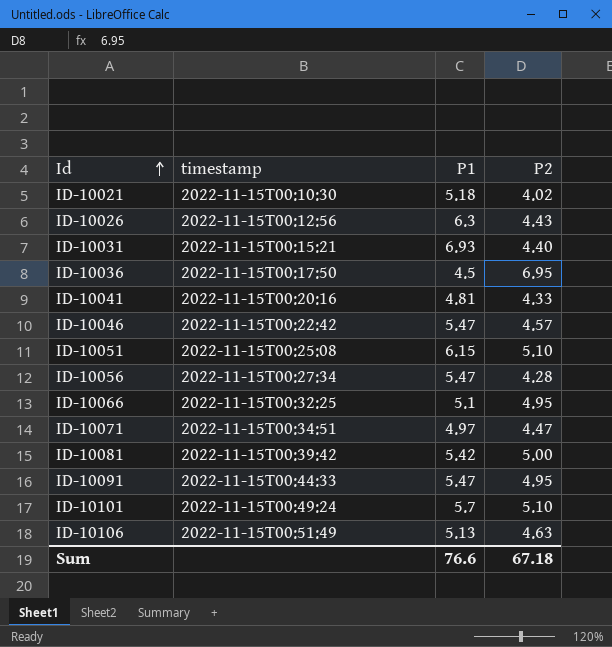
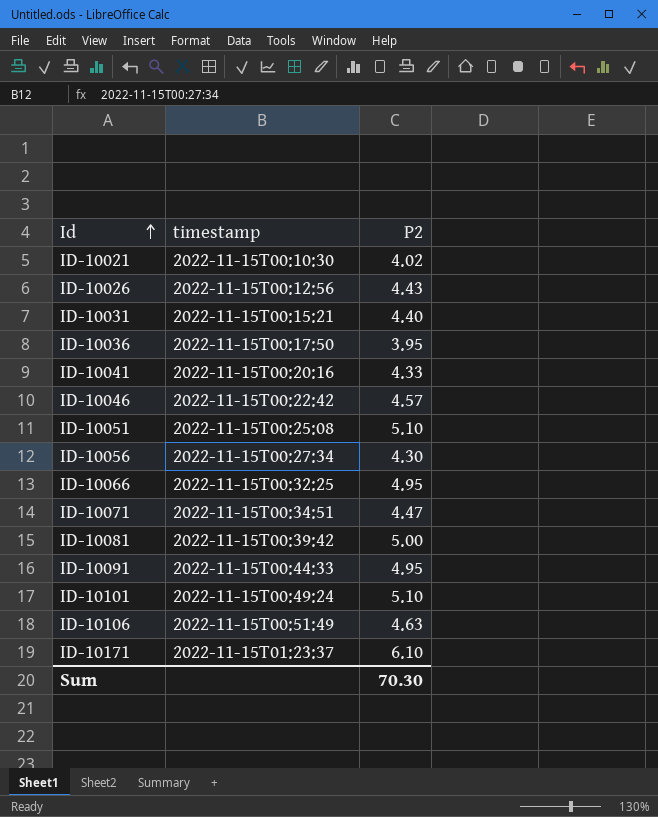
column P1 | position: 3 -> none
ID-10036 | P2: 6.95 -> 3.95
ID-10056 | P2: 4.28 -> 4.30
row ID-10171: none -> 2022-11-15T01:23:37 | 6.10
Sum | P2: 67.18 -> 70.30

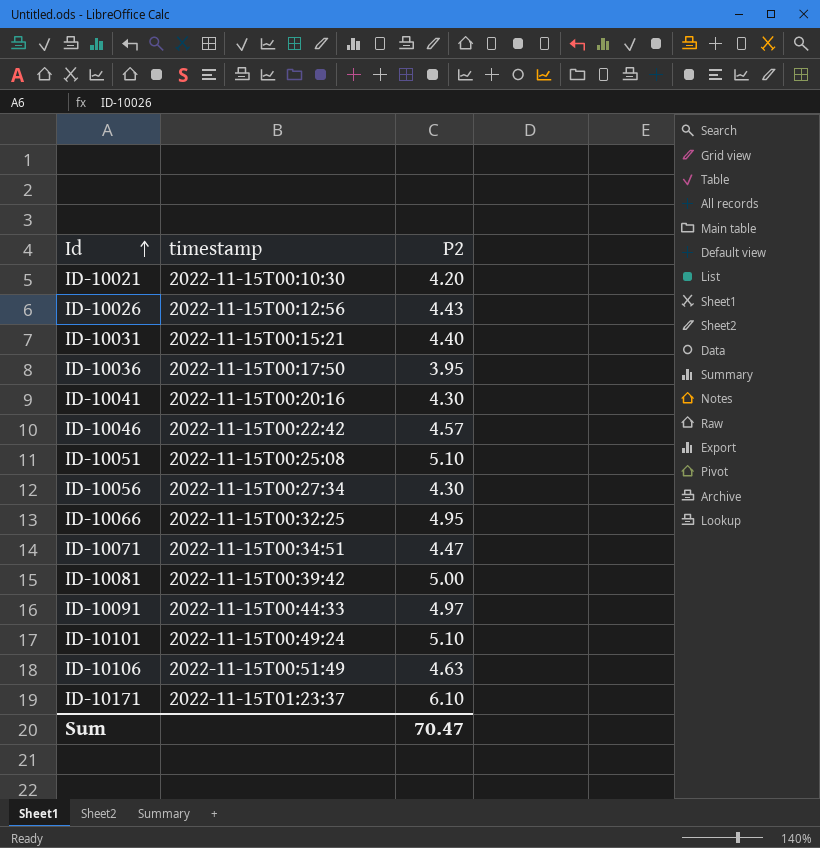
ID-10021 | P2: 4.02 -> 4.20
ID-10041 | P2: 4.33 -> 4.30
ID-10091 | P2: 4.95 -> 4.97
Sum | P2: 70.30 -> 70.47

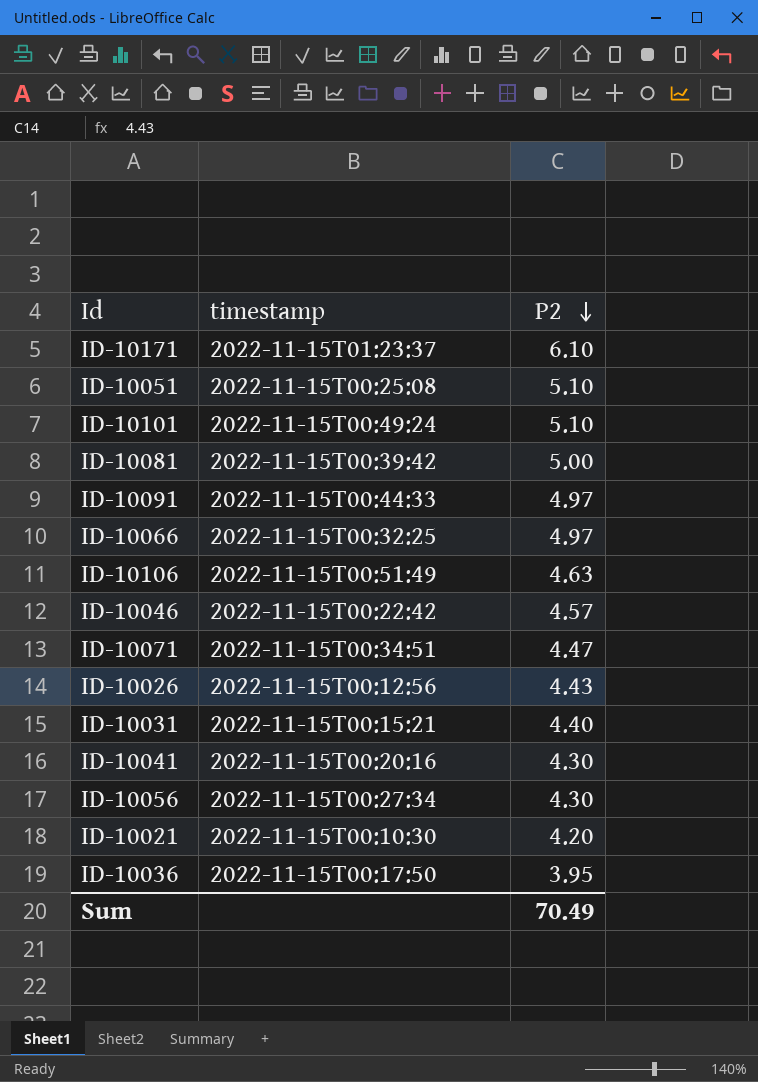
row order: Id ascending -> P2 descending
ID-10066 | P2: 4.95 -> 4.97
Sum | P2: 70.47 -> 70.49

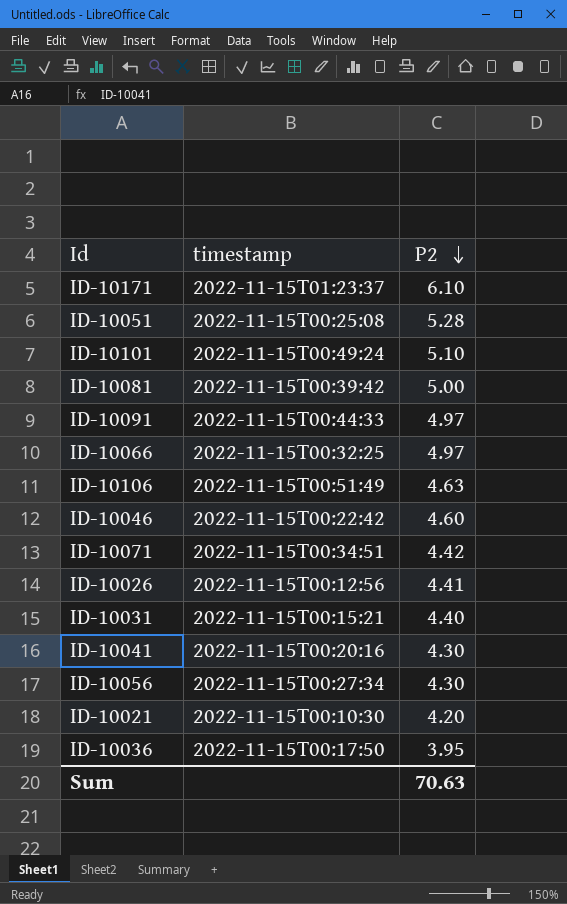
ID-10051 | P2: 5.10 -> 5.28
ID-10046 | P2: 4.57 -> 4.60
ID-10071 | P2: 4.47 -> 4.42
ID-10026 | P2: 4.43 -> 4.41
Sum | P2: 70.49 -> 70.63

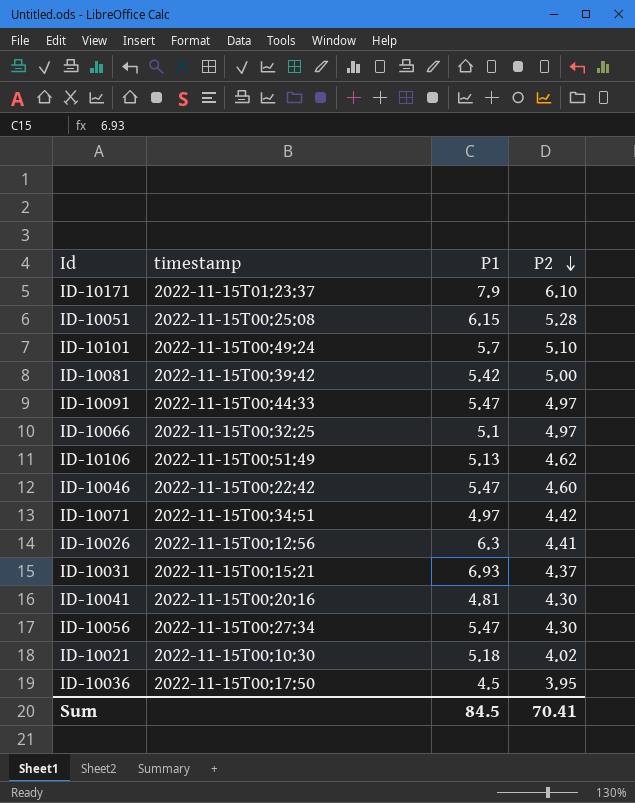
column P1 | position: none -> 3
ID-10106 | P2: 4.63 -> 4.62
ID-10031 | P2: 4.40 -> 4.37
ID-10021 | P2: 4.20 -> 4.02
Sum | P2: 70.63 -> 70.41

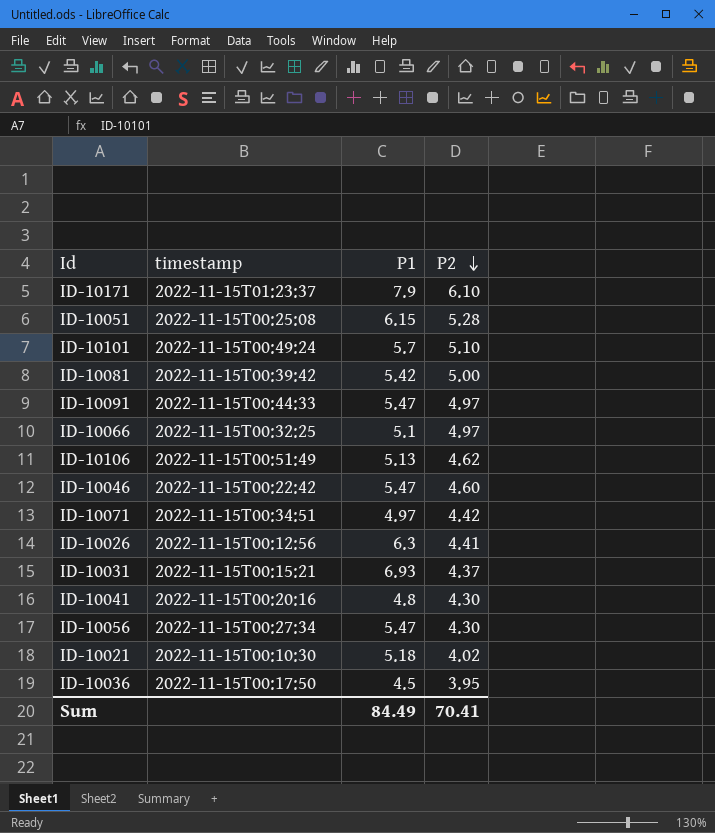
ID-10041 | P1: 4.81 -> 4.8
Sum | P1: 84.5 -> 84.49

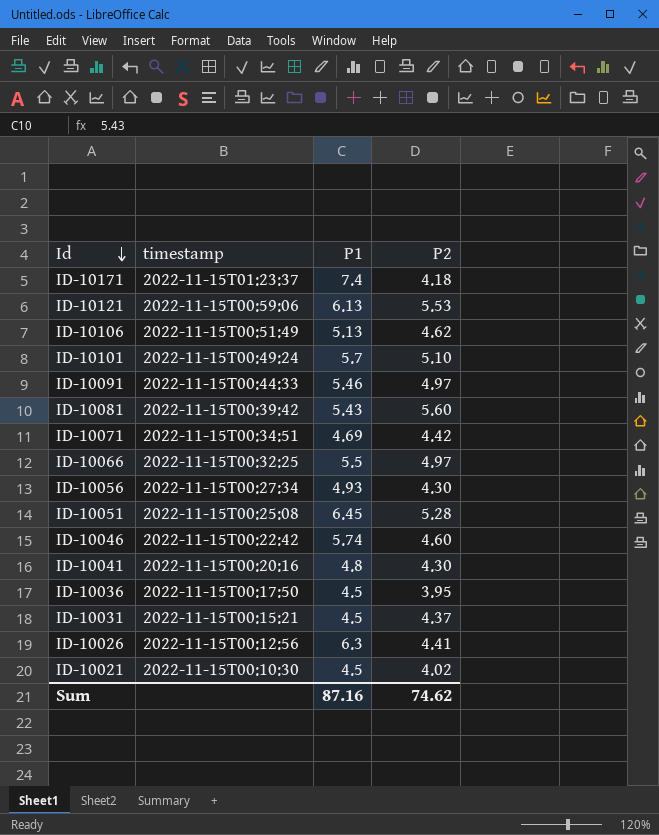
row order: P2 descending -> Id descending
ID-10171 | P1: 7.9 -> 7.4
ID-10171 | P2: 6.10 -> 4.18
row ID-10121: none -> 2022-11-15T00:59:06 | 6.13 | 5.53
ID-10091 | P1: 5.47 -> 5.46
ID-10081 | P1: 5.42 -> 5.43
ID-10081 | P2: 5.00 -> 5.60
ID-10071 | P1: 4.97 -> 4.69
ID-10066 | P1: 5.1 -> 5.5
ID-10056 | P1: 5.47 -> 4.93
ID-10051 | P1: 6.15 -> 6.45
ID-10046 | P1: 5.47 -> 5.74
ID-10031 | P1: 6.93 -> 4.5
ID-10021 | P1: 5.18 -> 4.5
Sum | P1: 84.49 -> 87.16
Sum | P2: 70.41 -> 74.62

